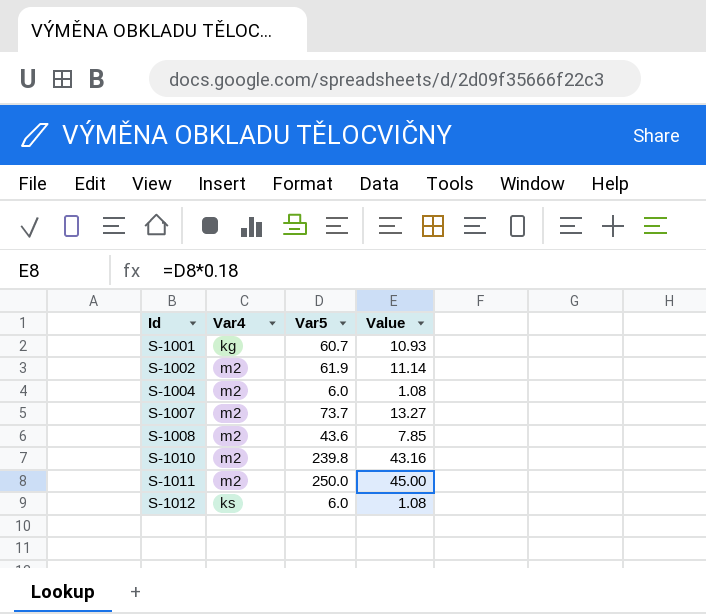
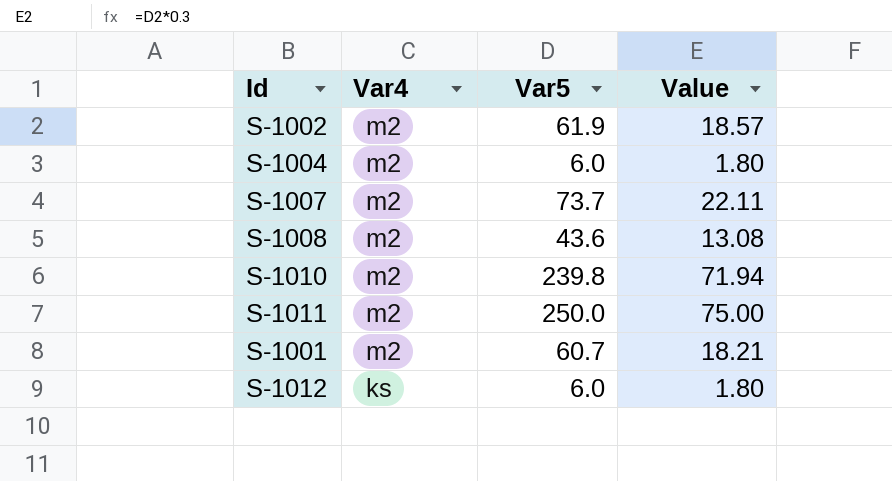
row order: Id ascending -> Var4 descending
column Value | formula: [Var5] * 0.18 -> [Var5] * 0.3
S-1001 | Var4: kg -> m2

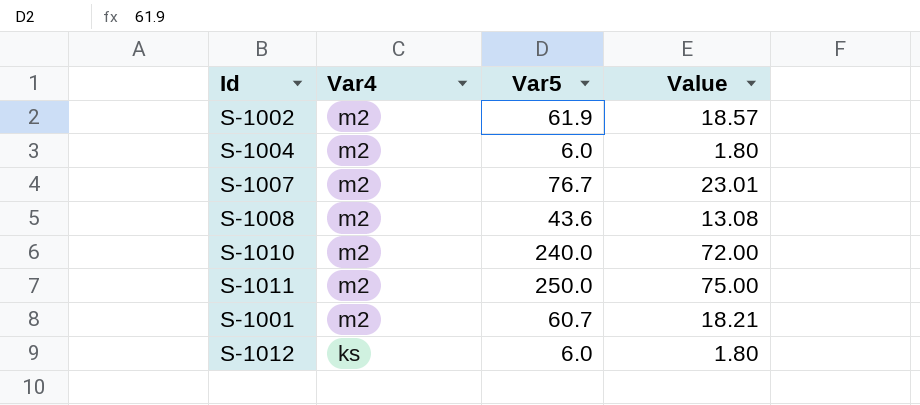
S-1007 | Var5: 73.7 -> 76.7
S-1007 | Value: 22.11 -> 23.01
S-1010 | Var5: 239.8 -> 240.0
S-1010 | Value: 71.94 -> 72.00

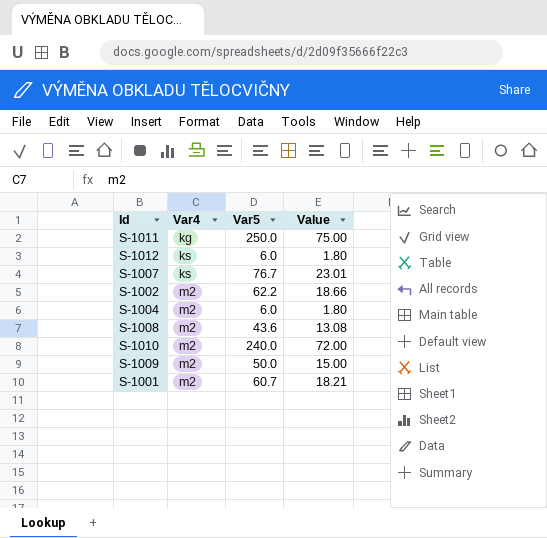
row order: Var4 descending -> Var4 ascending
S-1011 | Var4: m2 -> kg
S-1007 | Var4: m2 -> ks
S-1002 | Var5: 61.9 -> 62.2
S-1002 | Value: 18.57 -> 18.66
row S-1009: none -> m2 | 50.0 | 15.00

